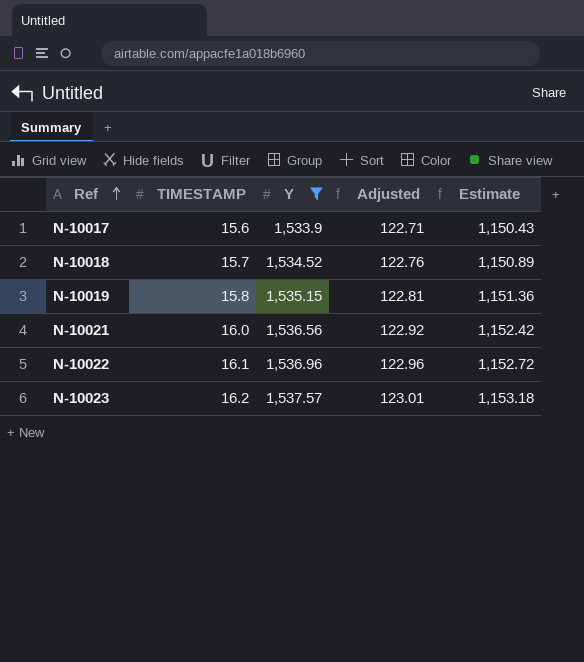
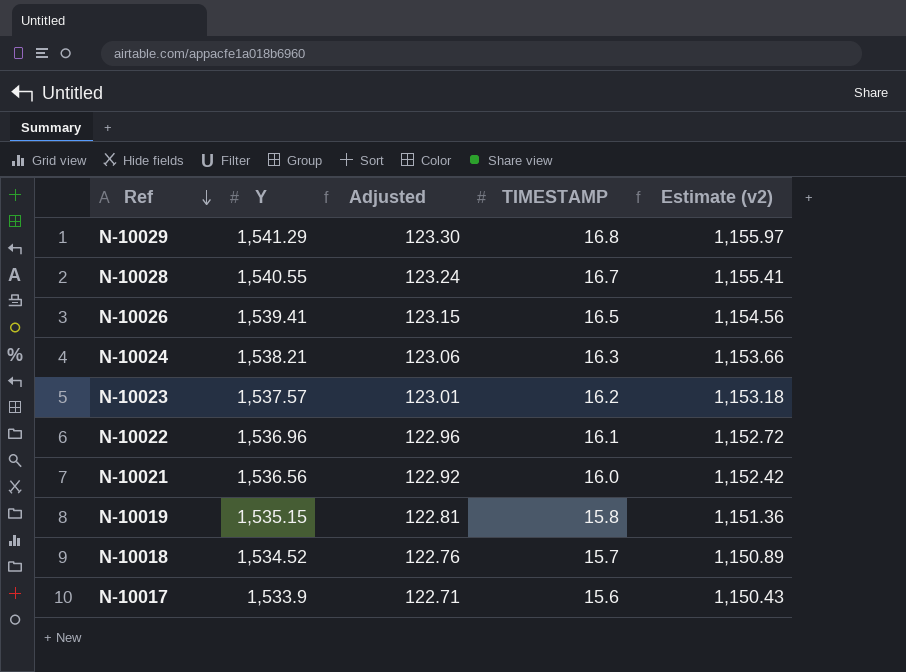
filter: Y <= 1,537.57 -> none
row order: Ref ascending -> Ref descending
column TIMESTAMP | position: 2 -> 4
column name: Estimate -> Estimate (v2)

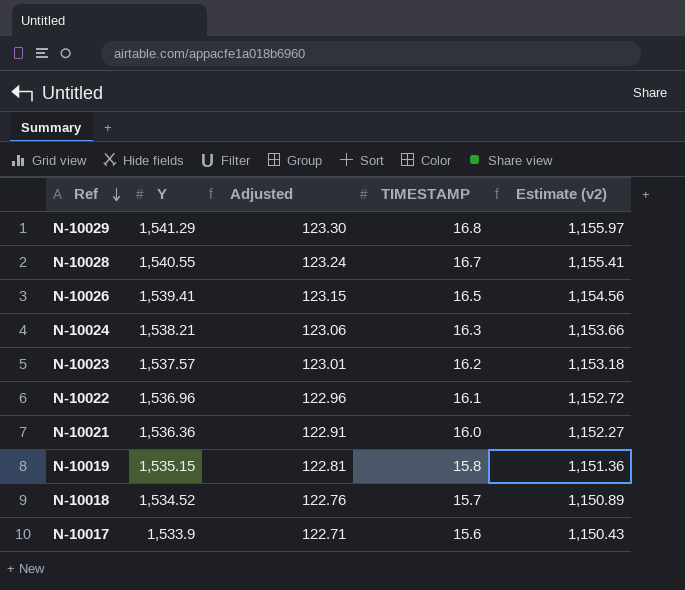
N-10021 | Y: 1,536.56 -> 1,536.36
N-10021 | Adjusted: 122.92 -> 122.91
N-10021 | Estimate (v2): 1,152.42 -> 1,152.27

